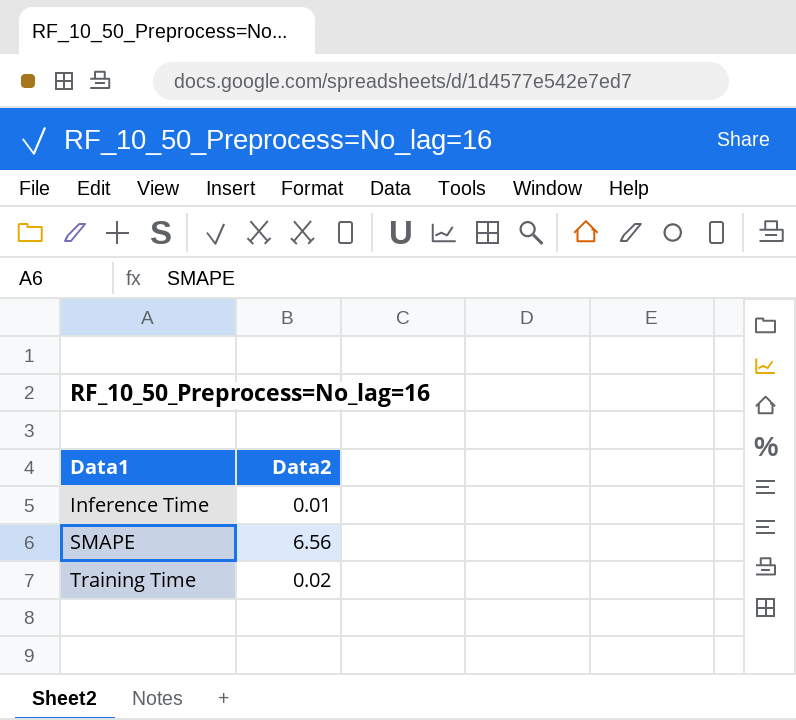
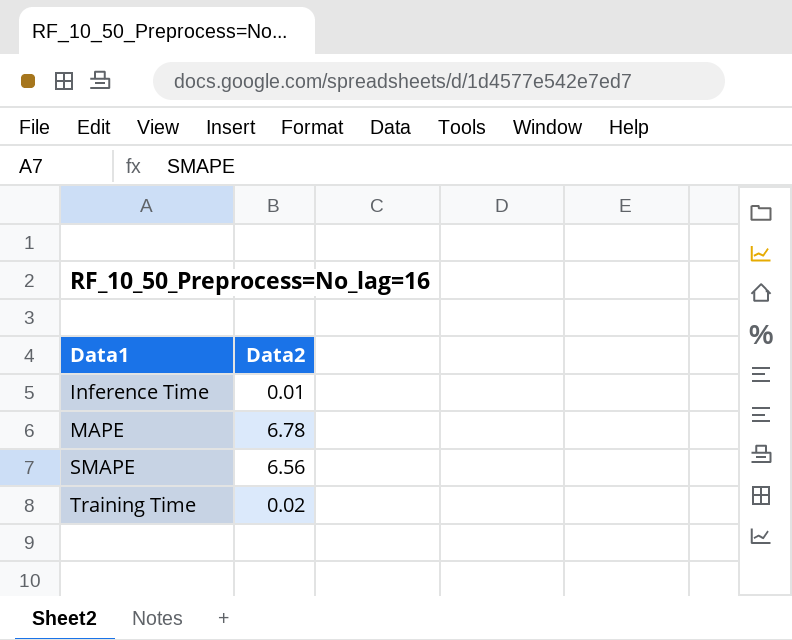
row MAPE: none -> 6.78

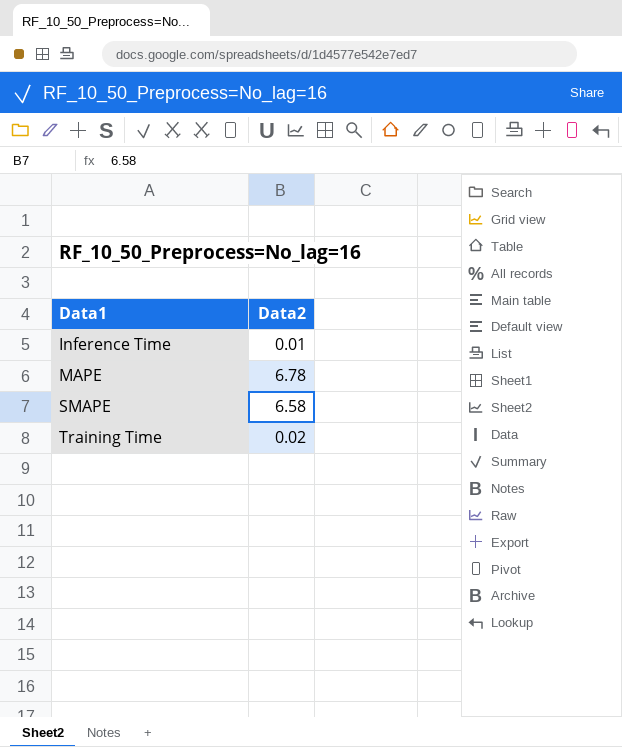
SMAPE | Data2: 6.56 -> 6.58

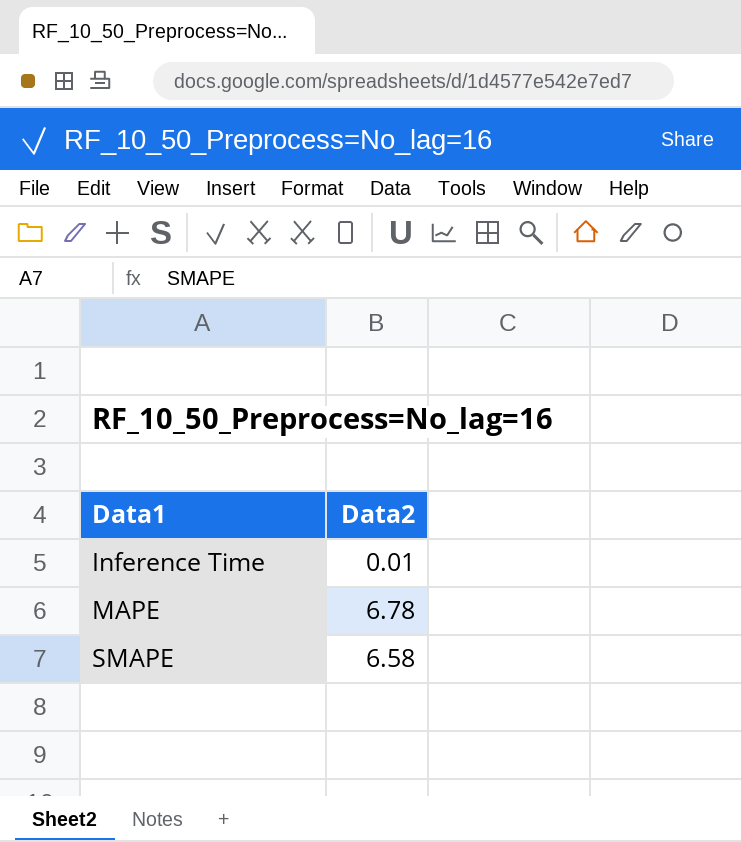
row Training Time: 0.02 -> none

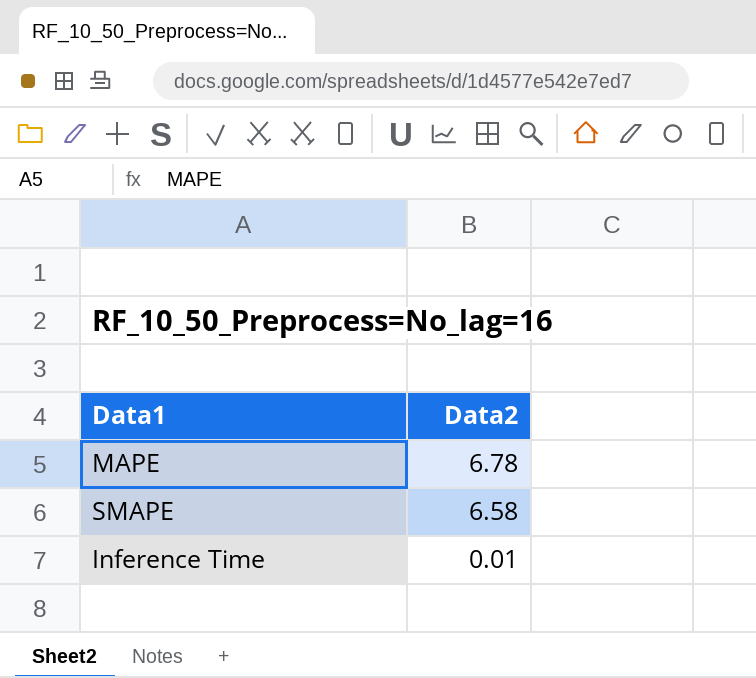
row order: Data1 ascending -> Data2 descending

